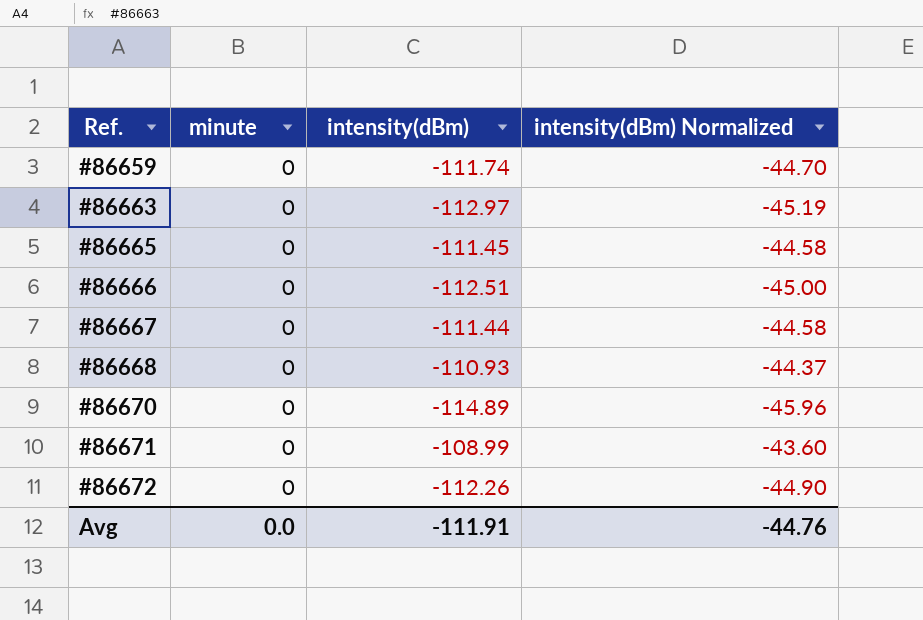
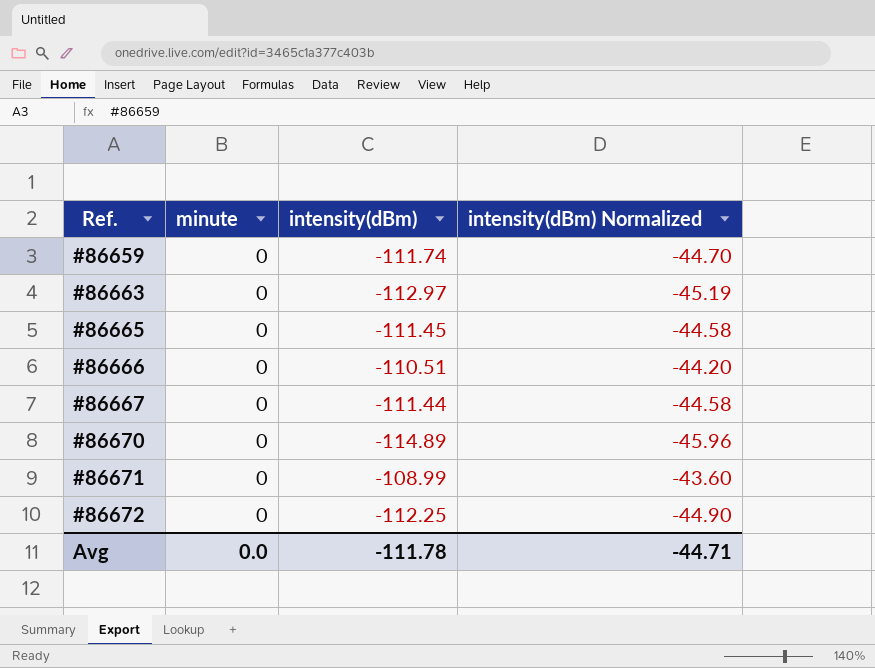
row #86668: 0 | -110.93 | -44.37 -> none
#86666 | intensity(dBm): -112.51 -> -110.51
#86666 | intensity(dBm) Normalized: -45.00 -> -44.20
#86672 | intensity(dBm): -112.26 -> -112.25
Avg | intensity(dBm): -111.91 -> -111.78
Avg | intensity(dBm) Normalized: -44.76 -> -44.71

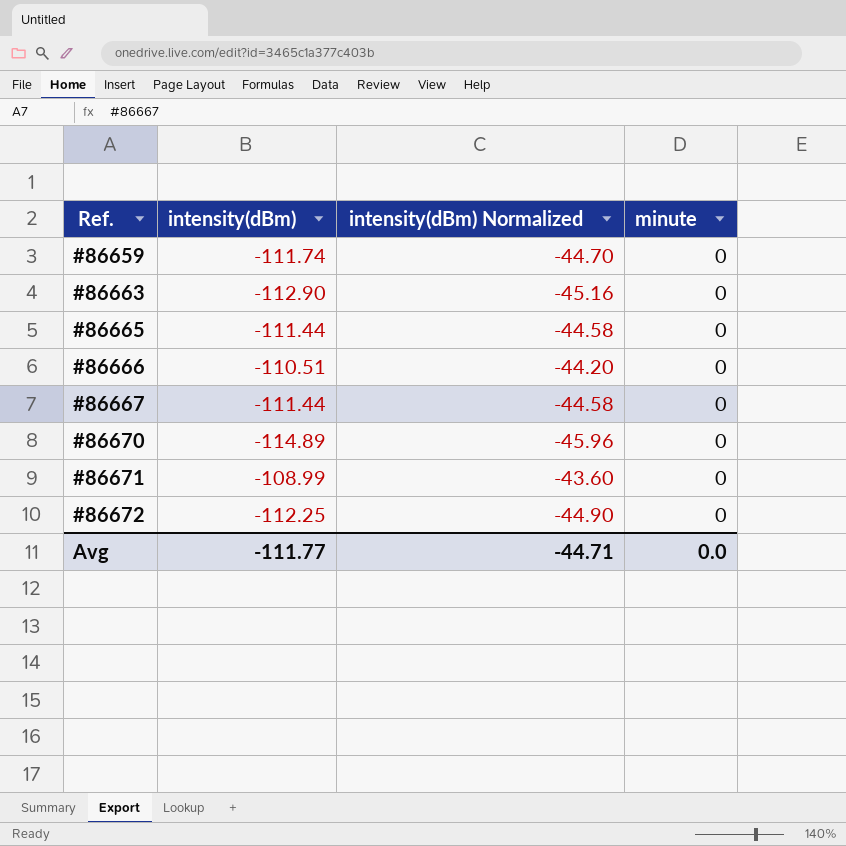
column minute | position: 2 -> 4
#86663 | intensity(dBm): -112.97 -> -112.90
#86663 | intensity(dBm) Normalized: -45.19 -> -45.16
#86665 | intensity(dBm): -111.45 -> -111.44
Avg | intensity(dBm): -111.78 -> -111.77

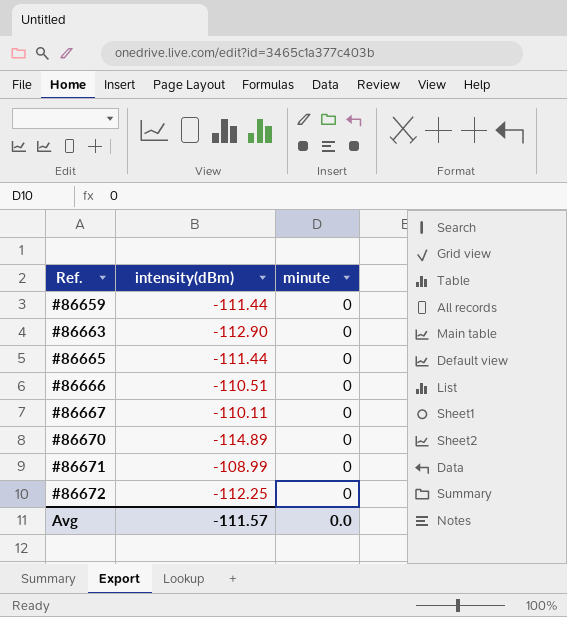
column intensity(dBm) Normalized | formula: [intensity(dBm)] * 0.4 -> none
#86659 | intensity(dBm): -111.74 -> -111.44
#86667 | intensity(dBm): -111.44 -> -110.11
Avg | intensity(dBm): -111.77 -> -111.57

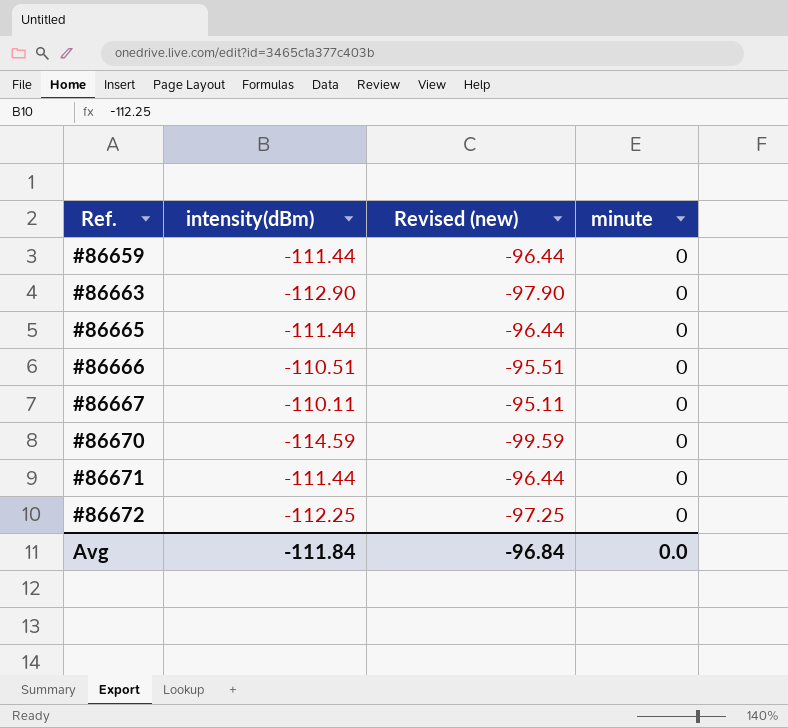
column Revised (new) | formula: none -> [intensity(dBm)] + 15
#86670 | intensity(dBm): -114.89 -> -114.59
#86671 | intensity(dBm): -108.99 -> -111.44
Avg | intensity(dBm): -111.57 -> -111.84

